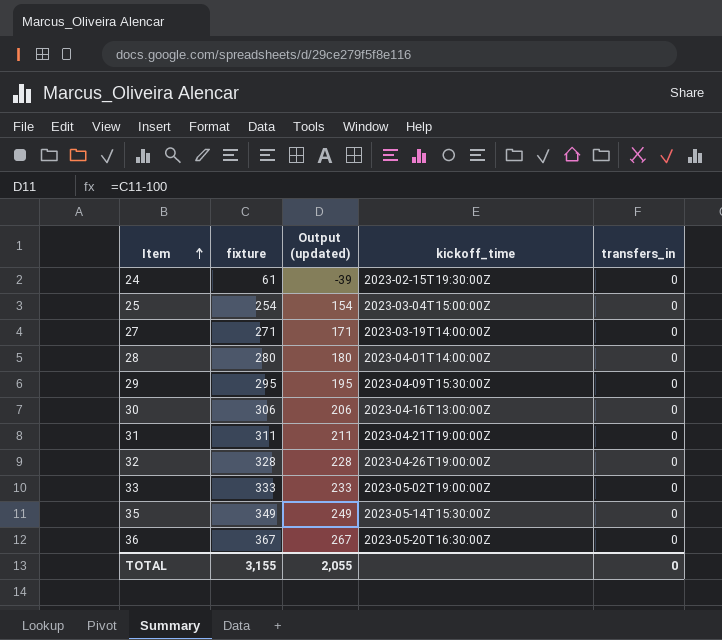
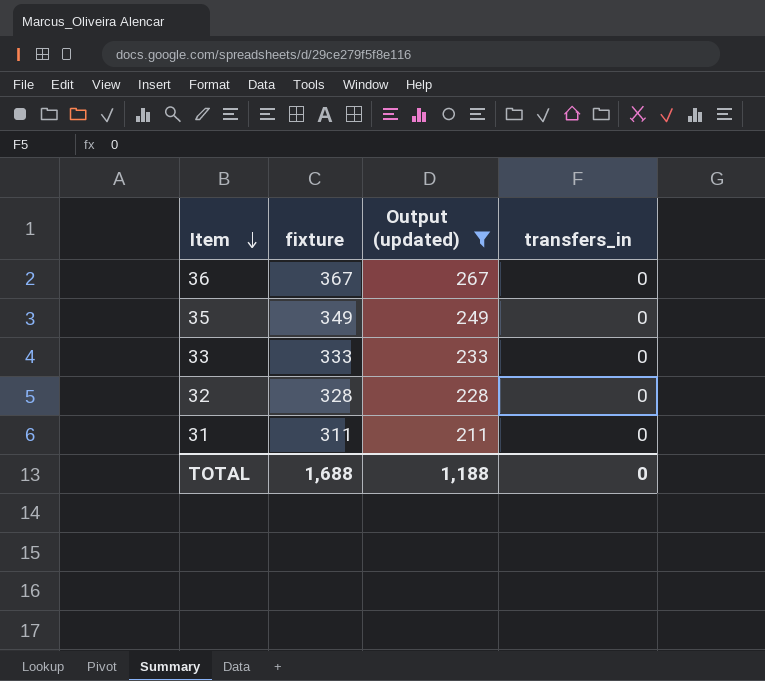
filter: none -> Output (updated) >= 211
row order: Item ascending -> Item descending
column kickoff_time | position: 4 -> none
TOTAL | fixture: 3,155 -> 1,688
TOTAL | Output (updated): 2,055 -> 1,188

